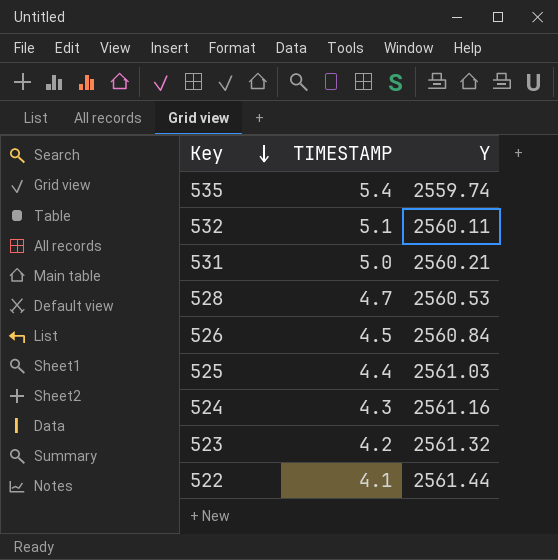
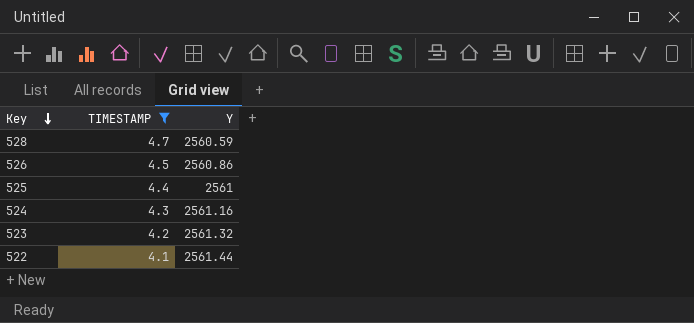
filter: none -> TIMESTAMP <= 4.7
528 | Y: 2560.53 -> 2560.59
526 | Y: 2560.84 -> 2560.86
525 | Y: 2561.03 -> 2561

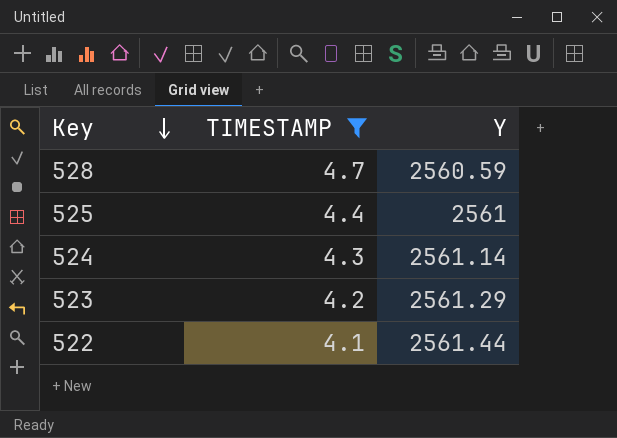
row 526: 4.5 | 2560.86 -> none
524 | Y: 2561.16 -> 2561.14
523 | Y: 2561.32 -> 2561.29

